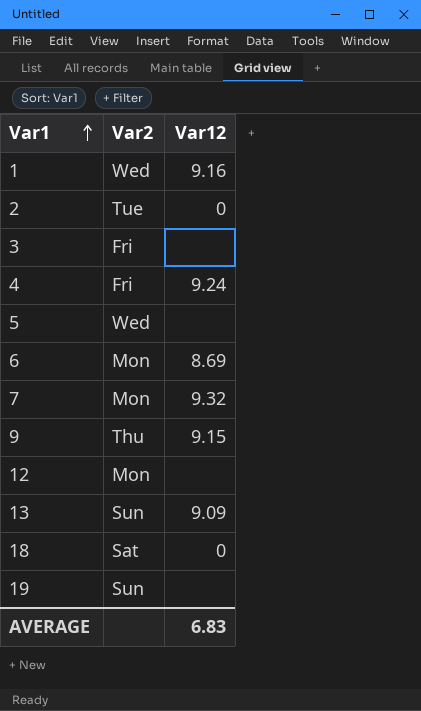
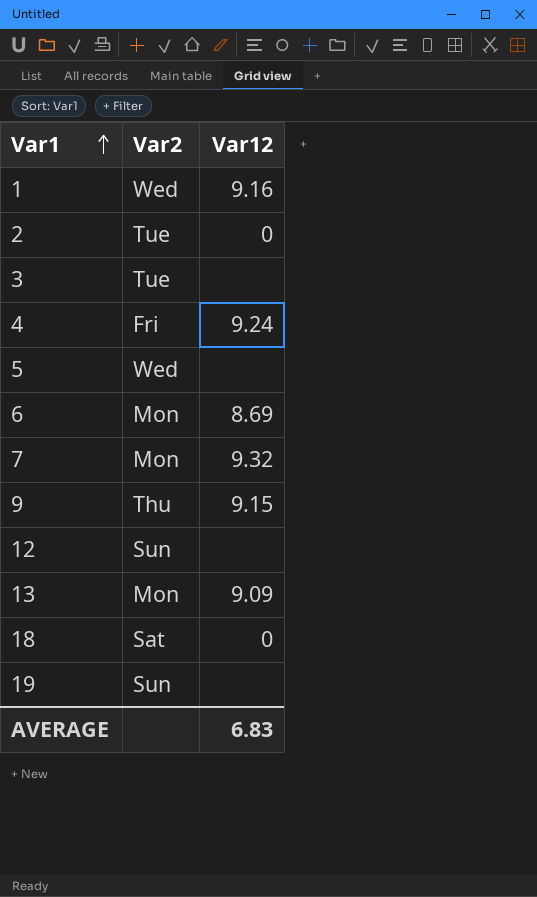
3 | Var2: Fri -> Tue
12 | Var2: Mon -> Sun
13 | Var2: Sun -> Mon

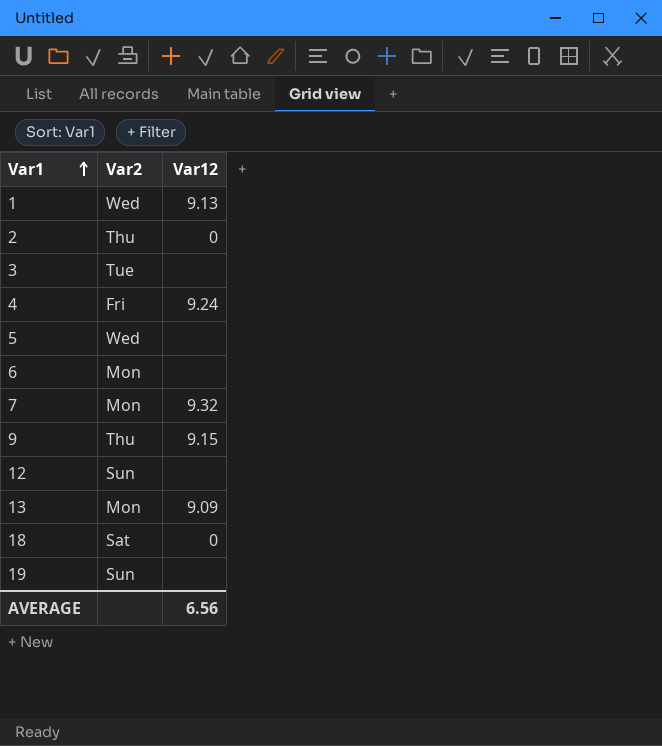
1 | Var12: 9.16 -> 9.13
2 | Var2: Tue -> Thu
6 | Var12: 8.69 -> none
AVERAGE | Var12: 6.83 -> 6.56

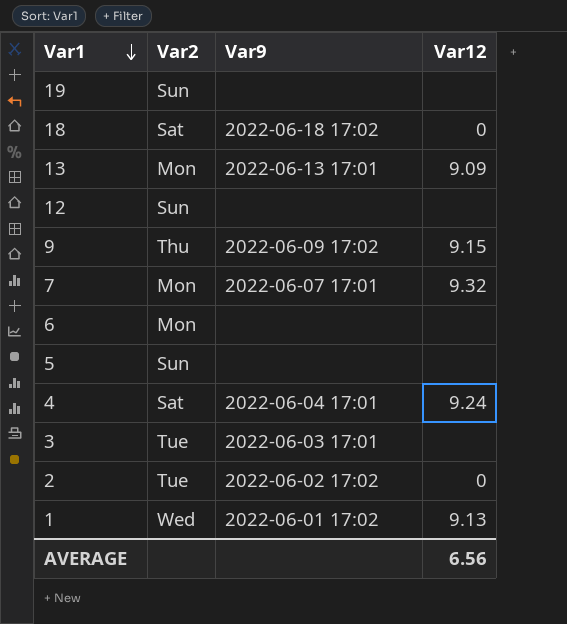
row order: Var1 ascending -> Var1 descending
column Var9 | position: none -> 3
5 | Var2: Wed -> Sun
4 | Var2: Fri -> Sat
2 | Var2: Thu -> Tue

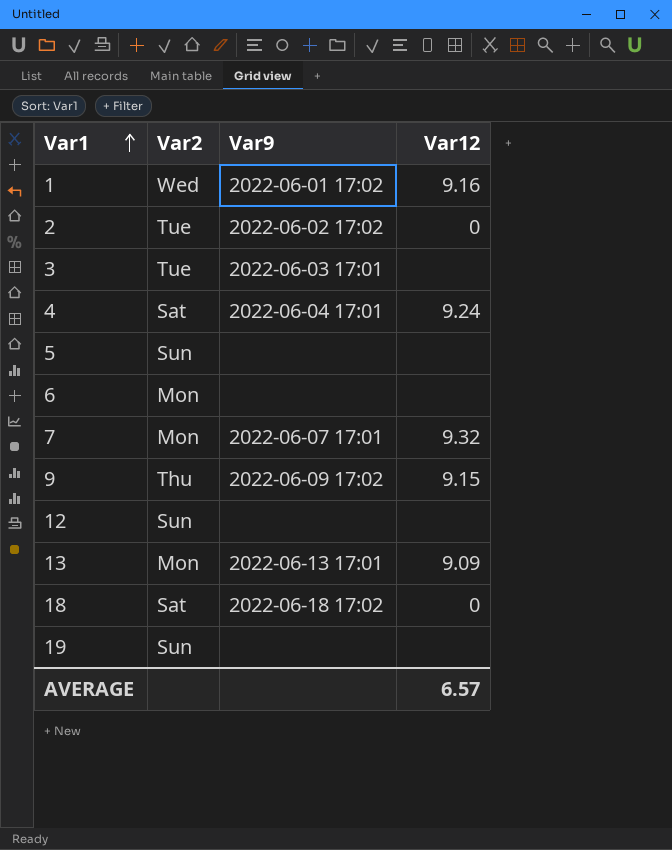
row order: Var1 descending -> Var1 ascending
1 | Var12: 9.13 -> 9.16
AVERAGE | Var12: 6.56 -> 6.57

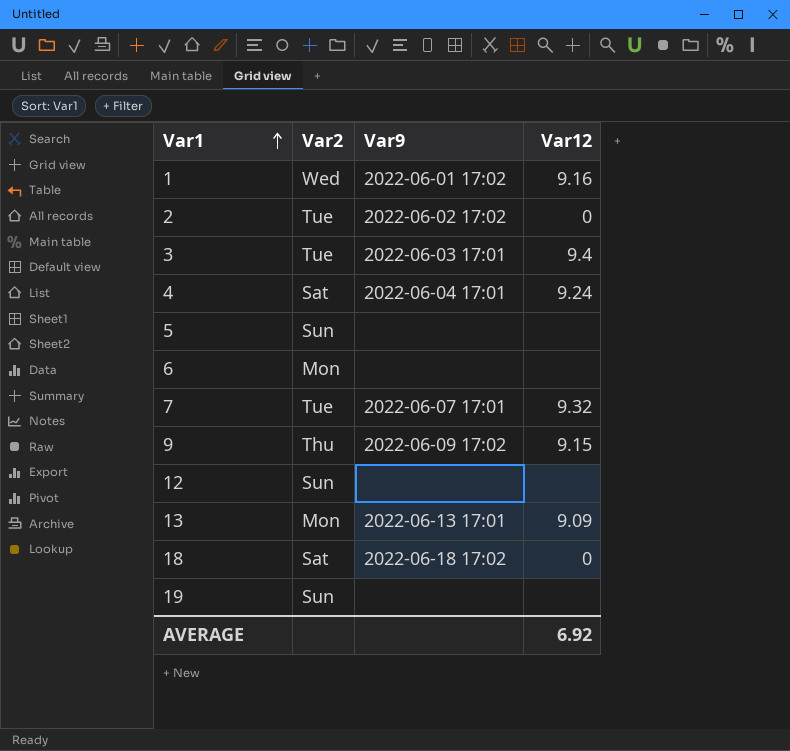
3 | Var12: none -> 9.4
7 | Var2: Mon -> Tue
AVERAGE | Var12: 6.57 -> 6.92

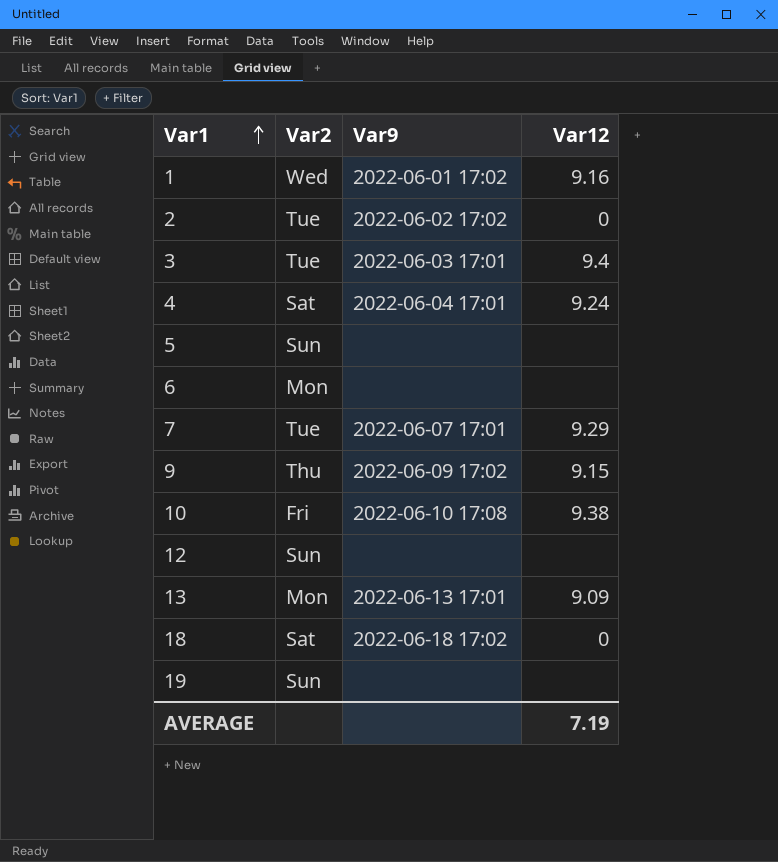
7 | Var12: 9.32 -> 9.29
row 10: none -> Fri | 2022-06-10 17:08 | 9.38
AVERAGE | Var12: 6.92 -> 7.19

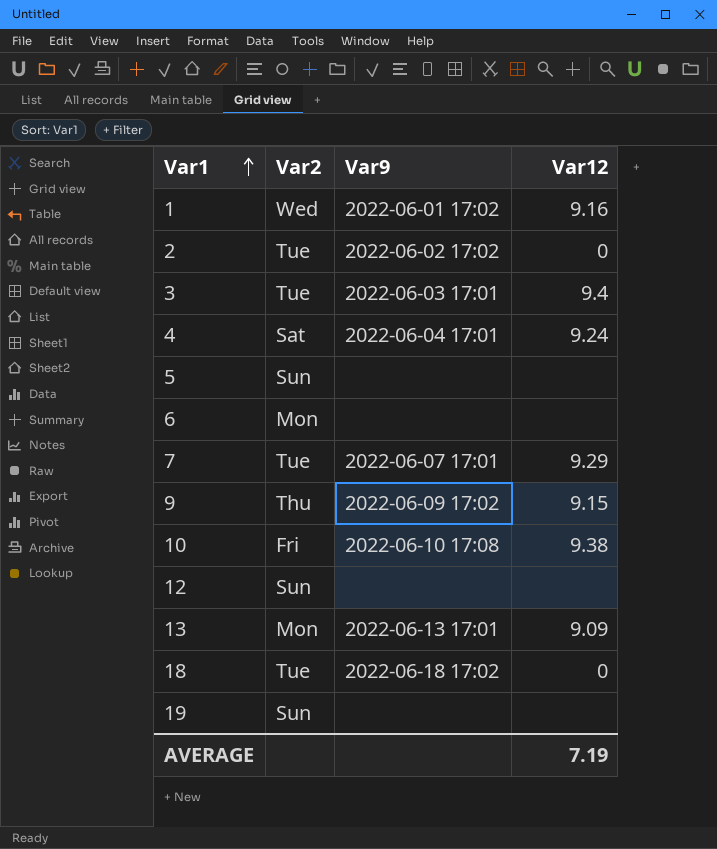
18 | Var2: Sat -> Tue

